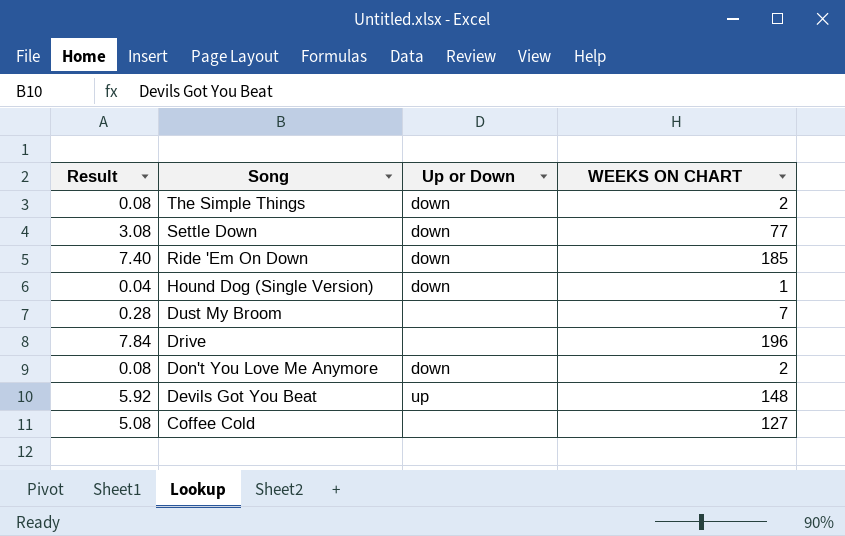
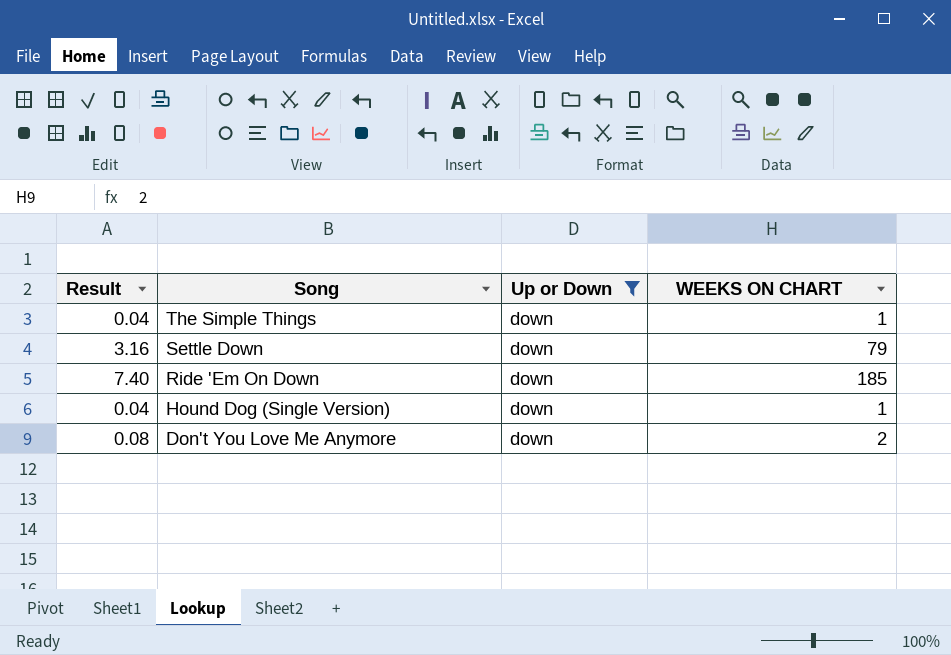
filter: none -> Up or Down = down
The Simple Things | Result: 0.08 -> 0.04
The Simple Things | WEEKS ON CHART: 2 -> 1
Settle Down | Result: 3.08 -> 3.16
Settle Down | WEEKS ON CHART: 77 -> 79

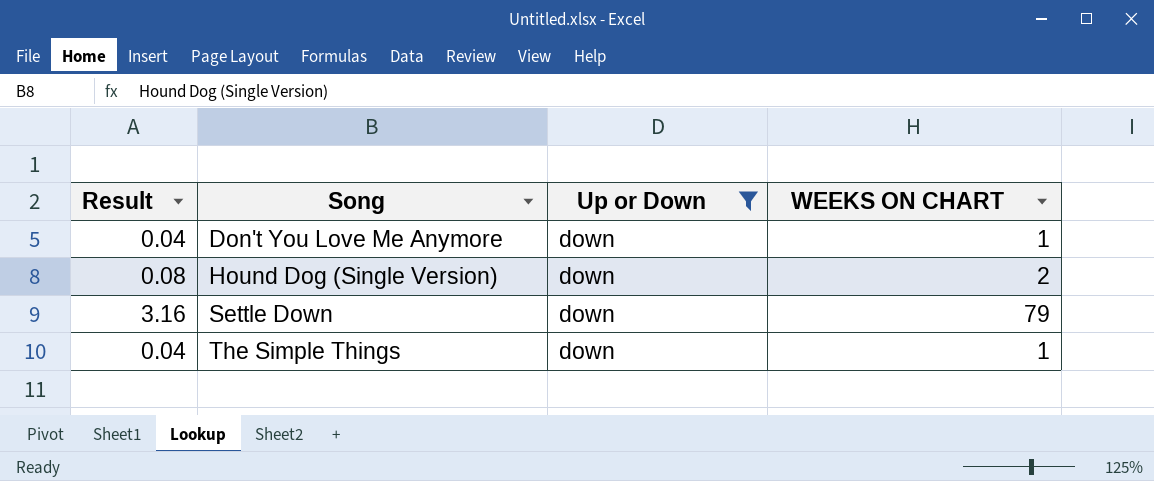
row order: Song descending -> Song ascending
row Ride 'Em On Down: 7.40 | down | 185 -> none
Don't You Love Me Anymore | Result: 0.08 -> 0.04
Don't You Love Me Anymore | WEEKS ON CHART: 2 -> 1
Hound Dog (Single Version) | Result: 0.04 -> 0.08
Hound Dog (Single Version) | WEEKS ON CHART: 1 -> 2

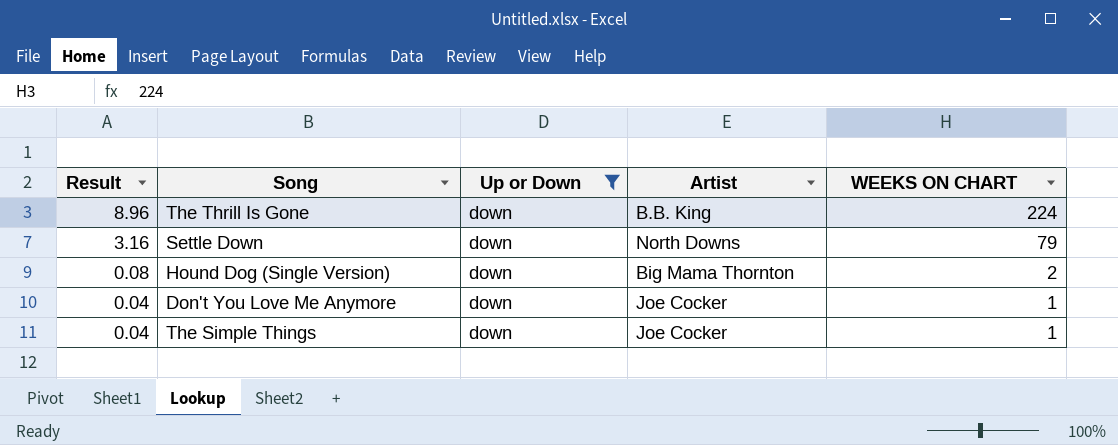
row order: Song ascending -> Result descending
column Artist | position: none -> 4
row The Thrill Is Gone: none -> 8.96 | down | B.B. King | 224

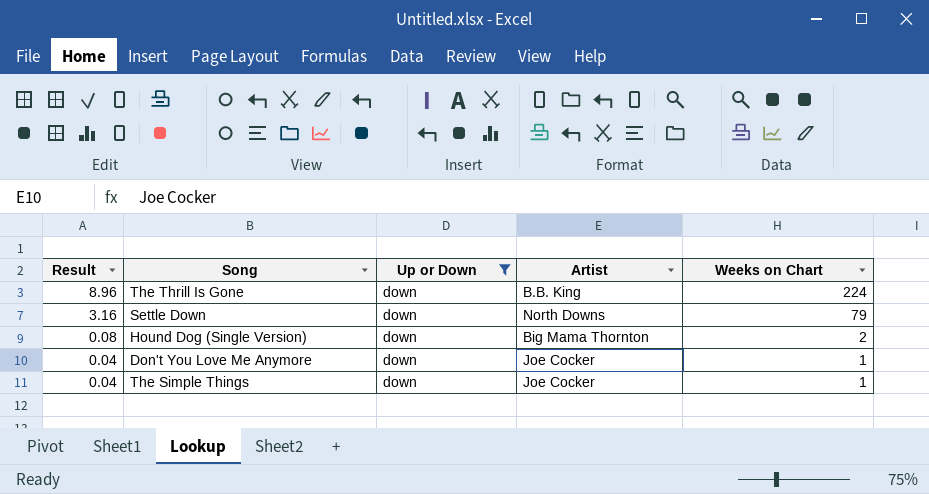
column name: WEEKS ON CHART -> Weeks on Chart

